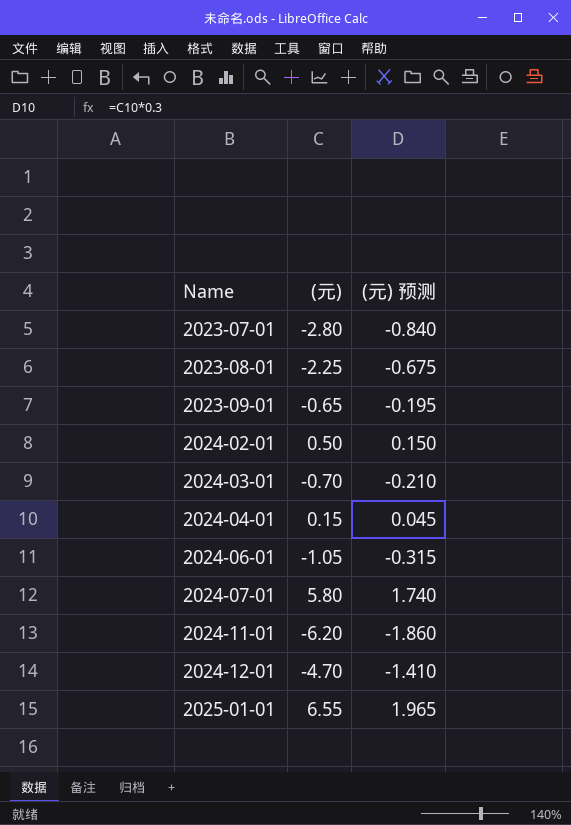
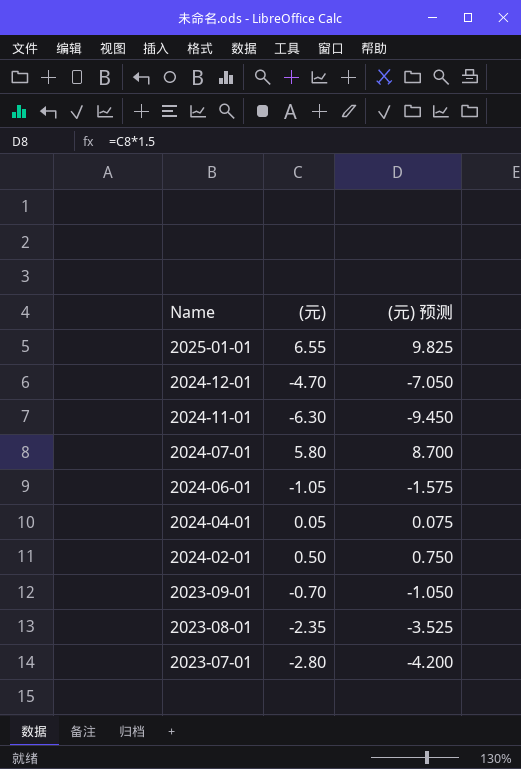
row order: Name ascending -> Name descending
column (元) 预测 | formula: [(元)] * 0.3 -> [(元)] * 1.5
row 2024-03-01: -0.70 | -0.210 -> none
2024-11-01 | (元): -6.20 -> -6.30
2024-04-01 | (元): 0.15 -> 0.05
2023-09-01 | (元): -0.65 -> -0.70
2023-08-01 | (元): -2.25 -> -2.35

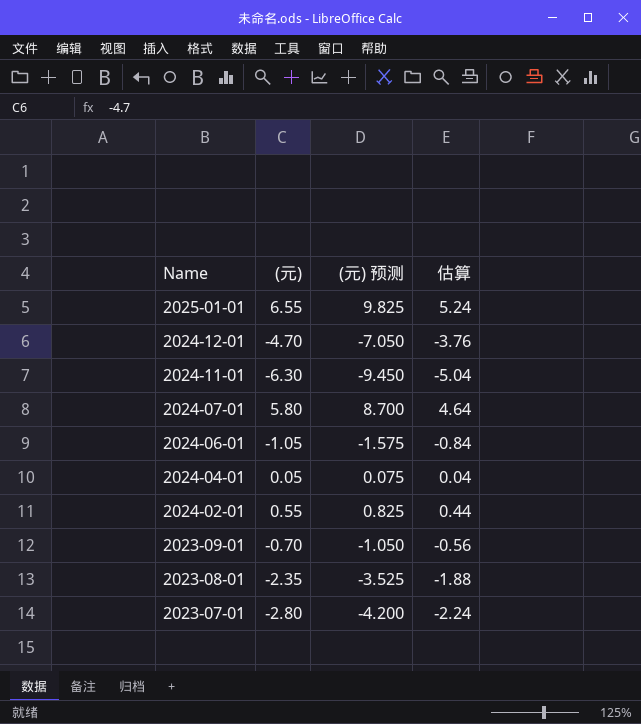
column 估算 | formula: none -> [(元)] * 0.8
2024-02-01 | (元): 0.50 -> 0.55
2024-02-01 | (元) 预测: 0.750 -> 0.825

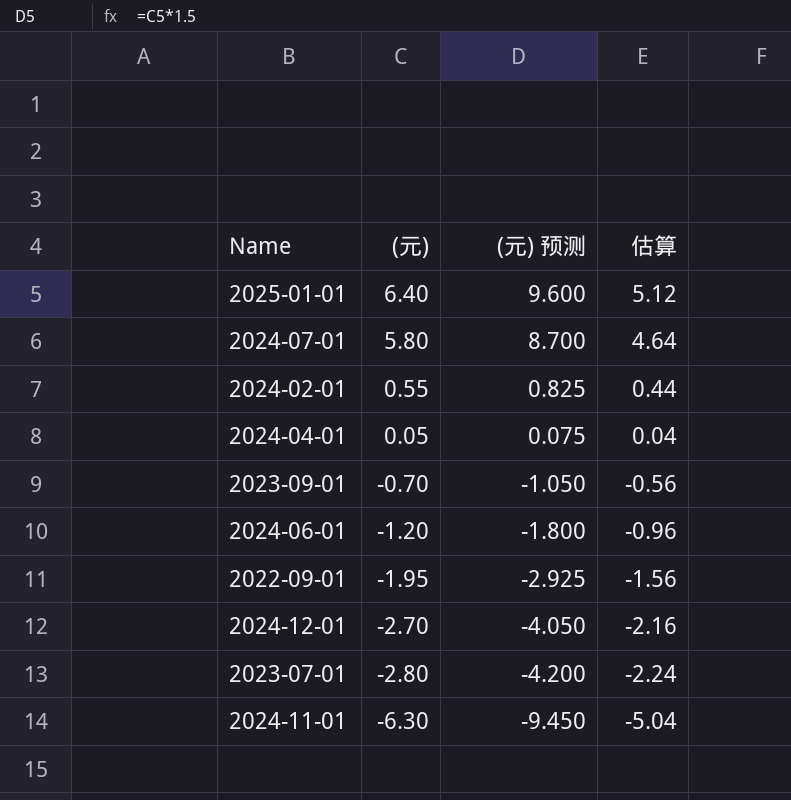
row order: Name descending -> (元) descending
row 2023-08-01: -2.35 | -3.525 | -1.88 -> none
2025-01-01 | (元): 6.55 -> 6.40
2025-01-01 | (元) 预测: 9.825 -> 9.600
2025-01-01 | 估算: 5.24 -> 5.12
2024-06-01 | (元): -1.05 -> -1.20
2024-06-01 | (元) 预测: -1.575 -> -1.800
2024-06-01 | 估算: -0.84 -> -0.96
row 2022-09-01: none -> -1.95 | -2.925 | -1.56
2024-12-01 | (元): -4.70 -> -2.70
2024-12-01 | (元) 预测: -7.050 -> -4.050
2024-12-01 | 估算: -3.76 -> -2.16

